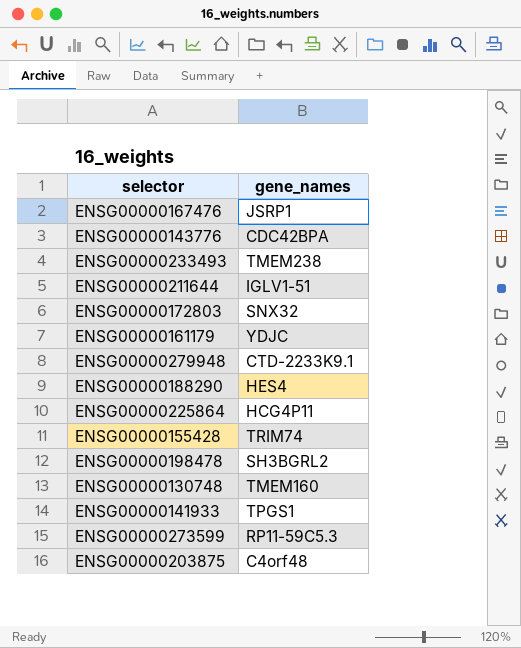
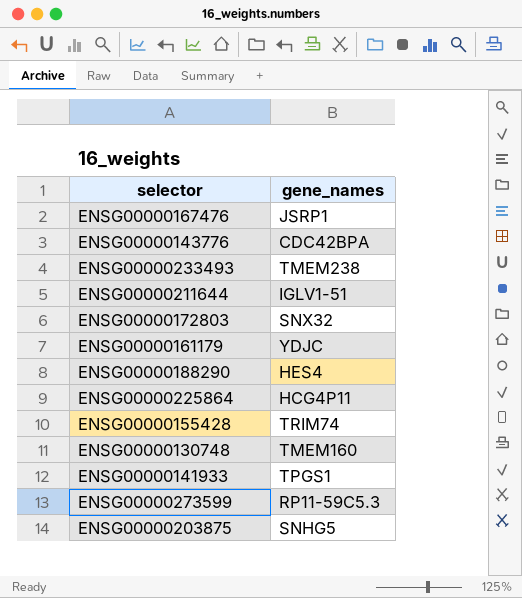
row ENSG00000279948: CTD-2233K9.1 -> none
row ENSG00000198478: SH3BGRL2 -> none
ENSG00000203875 | gene_names: C4orf48 -> SNHG5

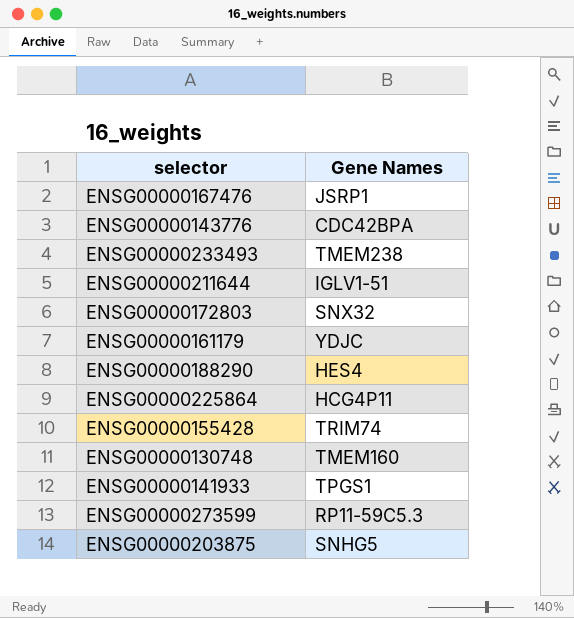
column name: gene_names -> Gene Names

